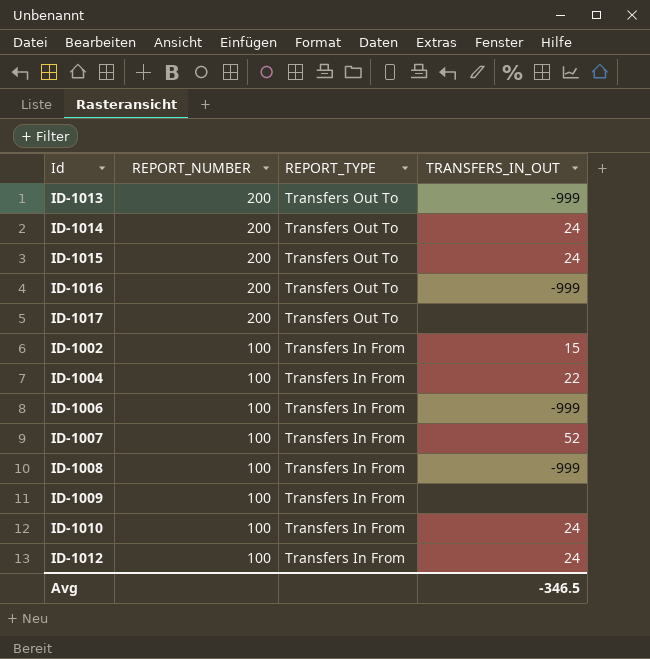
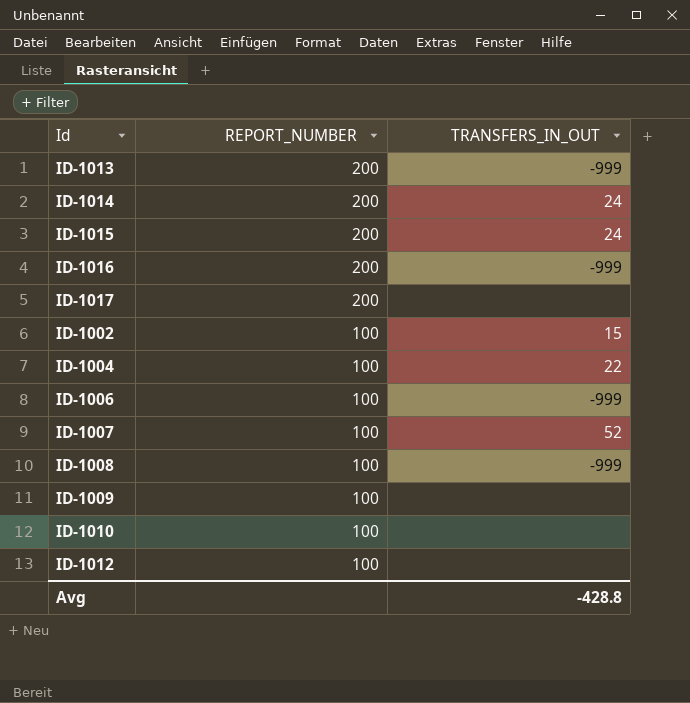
column REPORT_TYPE | position: 3 -> none
ID-1010 | TRANSFERS_IN_OUT: 24 -> none
ID-1012 | TRANSFERS_IN_OUT: 24 -> none
Avg | TRANSFERS_IN_OUT: -346.5 -> -428.8

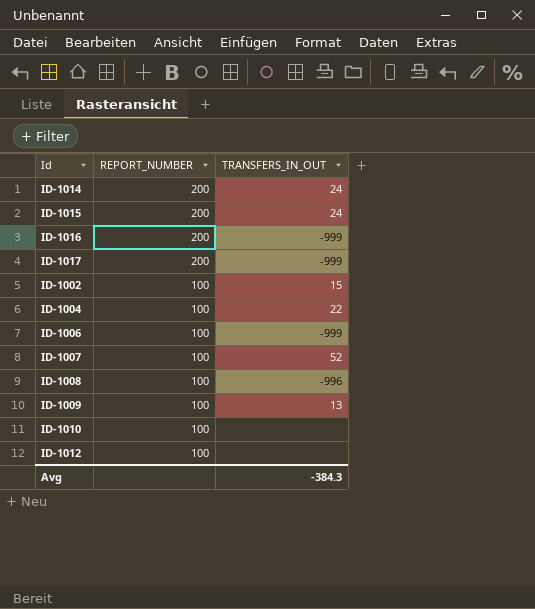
row ID-1013: 200 | -999 -> none
ID-1017 | TRANSFERS_IN_OUT: none -> -999
ID-1008 | TRANSFERS_IN_OUT: -999 -> -996
ID-1009 | TRANSFERS_IN_OUT: none -> 13
Avg | TRANSFERS_IN_OUT: -428.8 -> -384.3

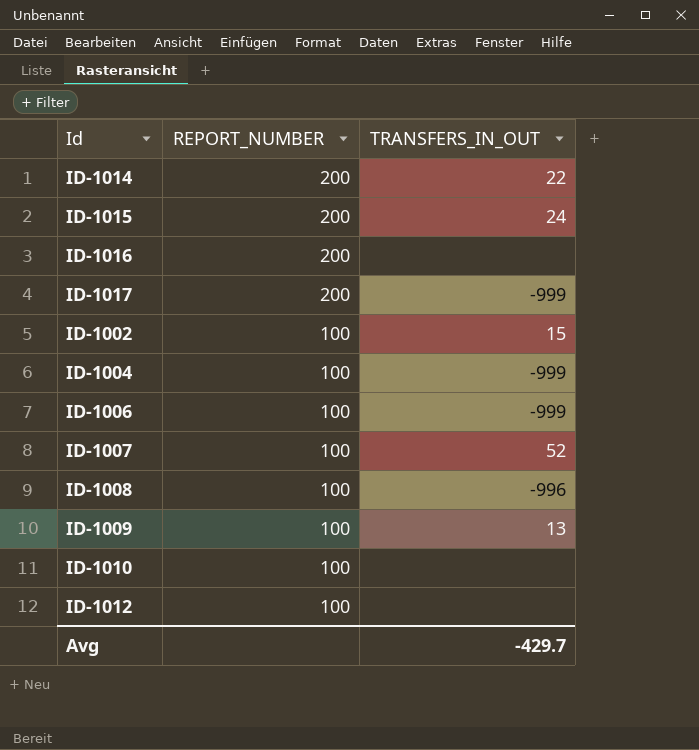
ID-1014 | TRANSFERS_IN_OUT: 24 -> 22
ID-1016 | TRANSFERS_IN_OUT: -999 -> none
ID-1004 | TRANSFERS_IN_OUT: 22 -> -999
Avg | TRANSFERS_IN_OUT: -384.3 -> -429.7

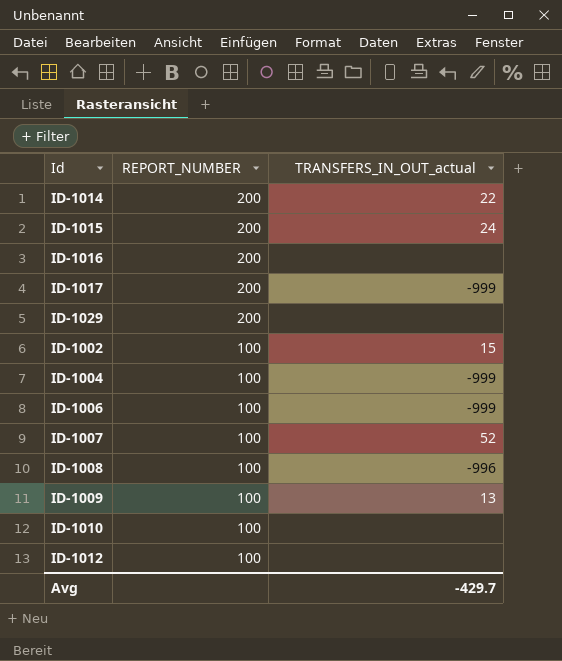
column name: TRANSFERS_IN_OUT -> TRANSFERS_IN_OUT_actual
row ID-1029: none -> 200 | none

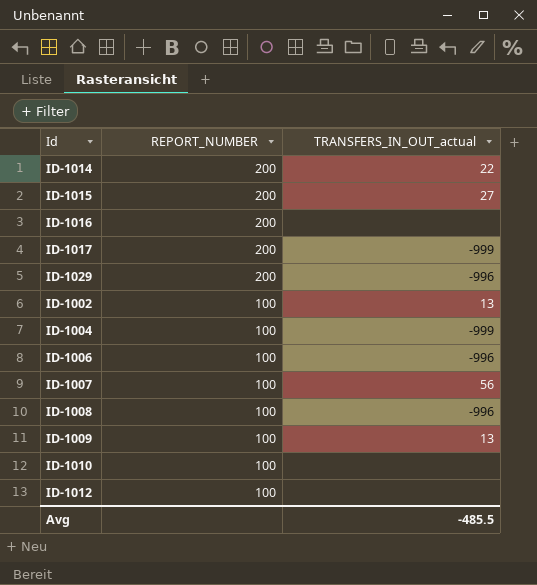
ID-1015 | TRANSFERS_IN_OUT_actual: 24 -> 27
ID-1029 | TRANSFERS_IN_OUT_actual: none -> -996
ID-1002 | TRANSFERS_IN_OUT_actual: 15 -> 13
ID-1006 | TRANSFERS_IN_OUT_actual: -999 -> -996
ID-1007 | TRANSFERS_IN_OUT_actual: 52 -> 56
Avg | TRANSFERS_IN_OUT_actual: -429.7 -> -485.5

